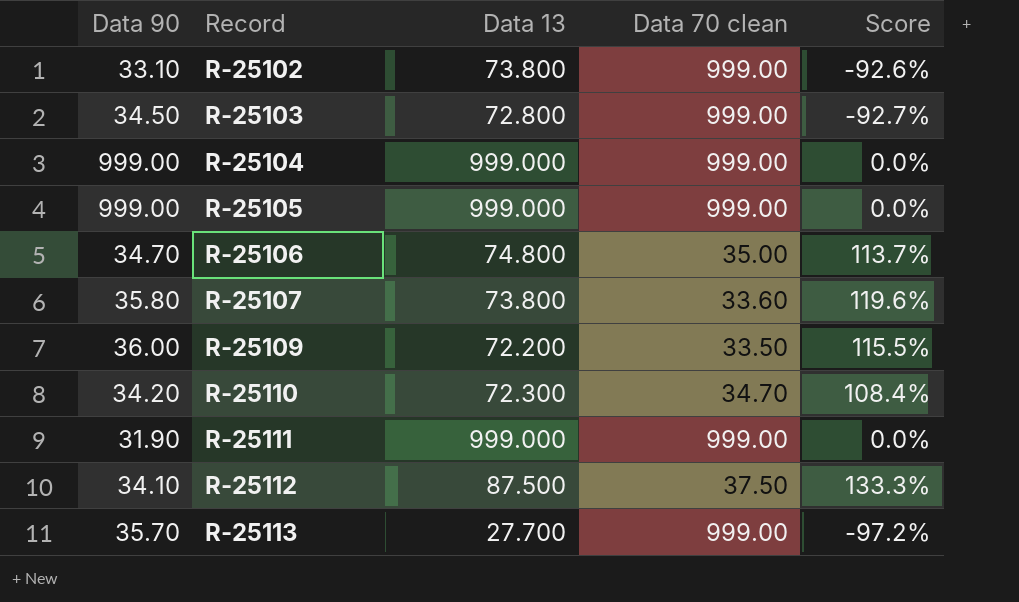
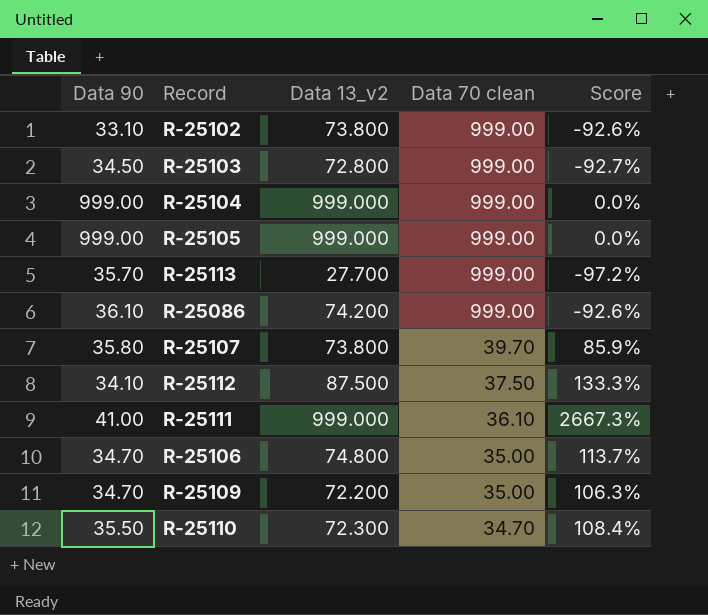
row order: Record ascending -> Data 70 clean descending
column name: Data 13 -> Data 13_v2
row R-25086: none -> 36.10 | 74.200 | 999.00 | -92.6%
R-25107 | Data 70 clean: 33.60 -> 39.70
R-25107 | Score: 119.6% -> 85.9%
R-25111 | Data 90: 31.90 -> 41.00
R-25111 | Data 70 clean: 999.00 -> 36.10
R-25111 | Score: 0.0% -> 2667.3%
R-25109 | Data 90: 36.00 -> 34.70
R-25109 | Data 70 clean: 33.50 -> 35.00
R-25109 | Score: 115.5% -> 106.3%
R-25110 | Data 90: 34.20 -> 35.50

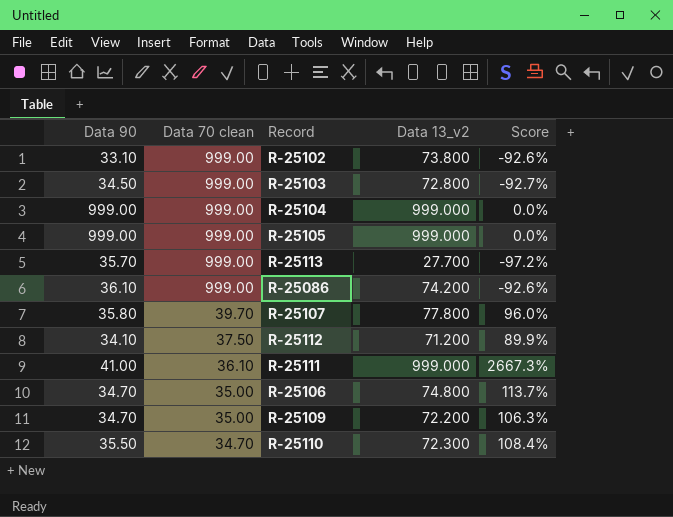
column Data 70 clean | position: 4 -> 2
R-25107 | Data 13_v2: 73.800 -> 77.800
R-25107 | Score: 85.9% -> 96.0%
R-25112 | Data 13_v2: 87.500 -> 71.200
R-25112 | Score: 133.3% -> 89.9%

